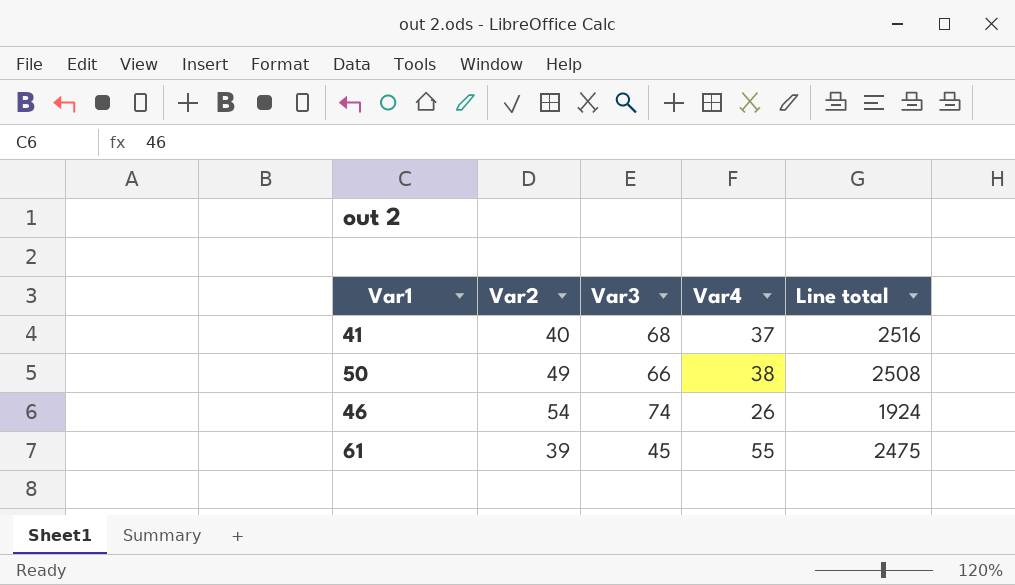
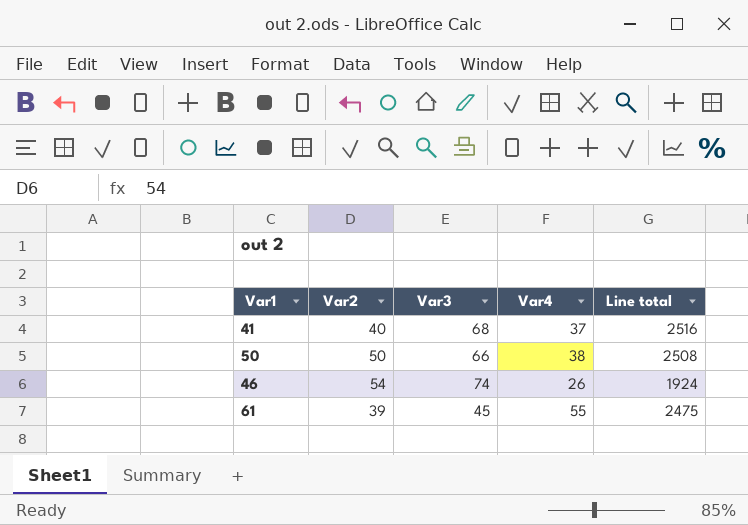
50 | Var2: 49 -> 50

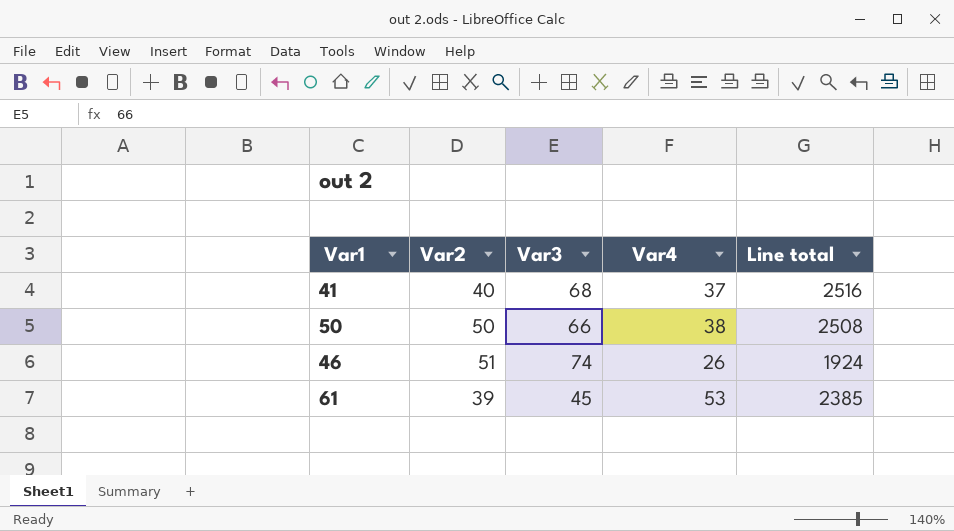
46 | Var2: 54 -> 51
61 | Var4: 55 -> 53
61 | Line total: 2475 -> 2385

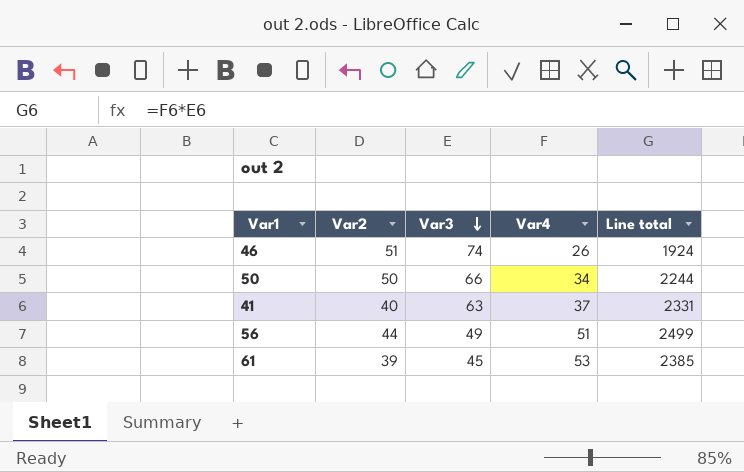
row order: none -> Var3 descending
50 | Var4: 38 -> 34
50 | Line total: 2508 -> 2244
41 | Var3: 68 -> 63
41 | Line total: 2516 -> 2331
row 56: none -> 44 | 49 | 51 | 2499

